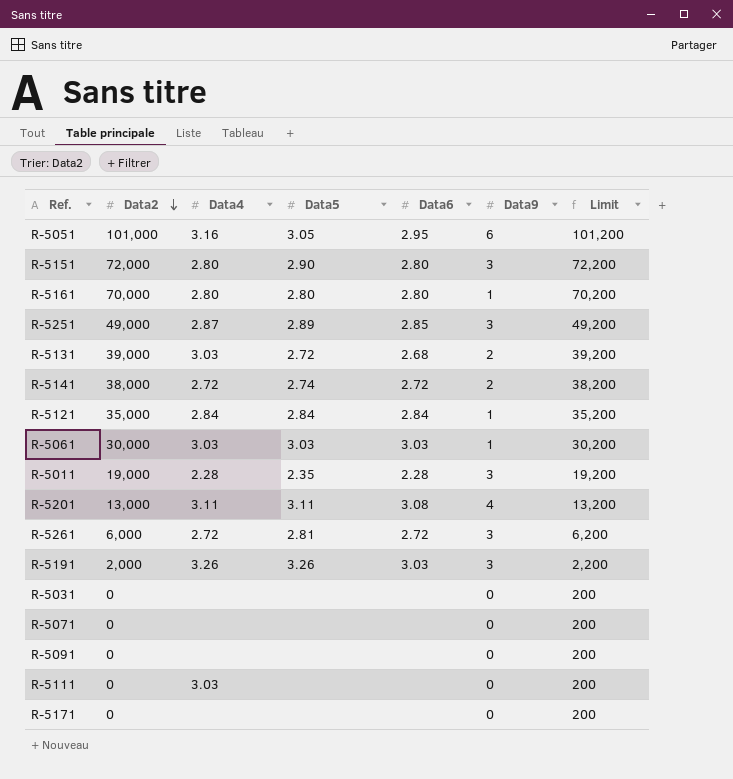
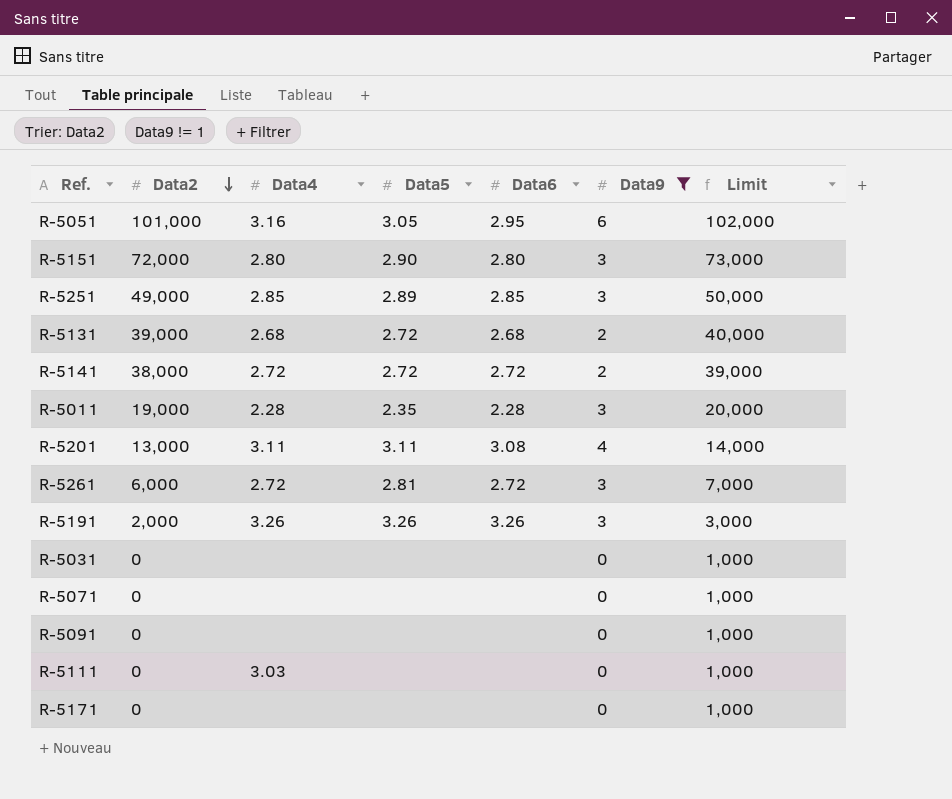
filter: none -> Data9 != 1
column Limit | formula: [Data2] + 200 -> [Data2] + 1000
R-5251 | Data4: 2.87 -> 2.85
R-5131 | Data4: 3.03 -> 2.68
R-5141 | Data5: 2.74 -> 2.72
R-5191 | Data6: 3.03 -> 3.26

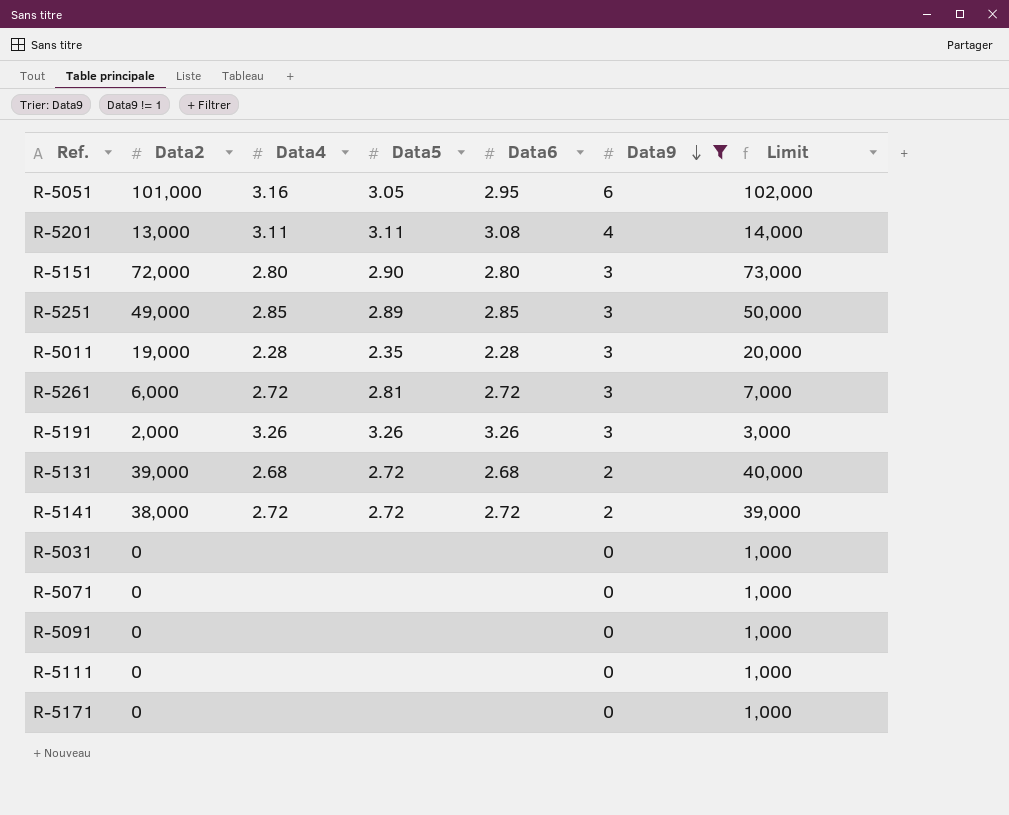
row order: Data2 descending -> Data9 descending
R-5111 | Data4: 3.03 -> none

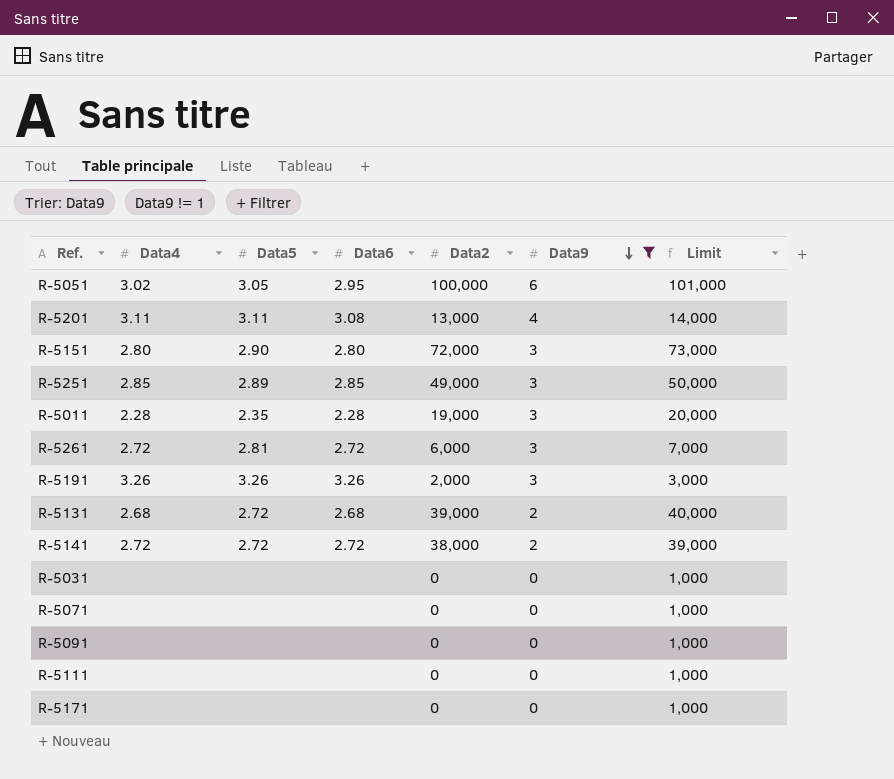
column Data2 | position: 2 -> 5
R-5051 | Data4: 3.16 -> 3.02
R-5051 | Data2: 101,000 -> 100,000
R-5051 | Limit: 102,000 -> 101,000

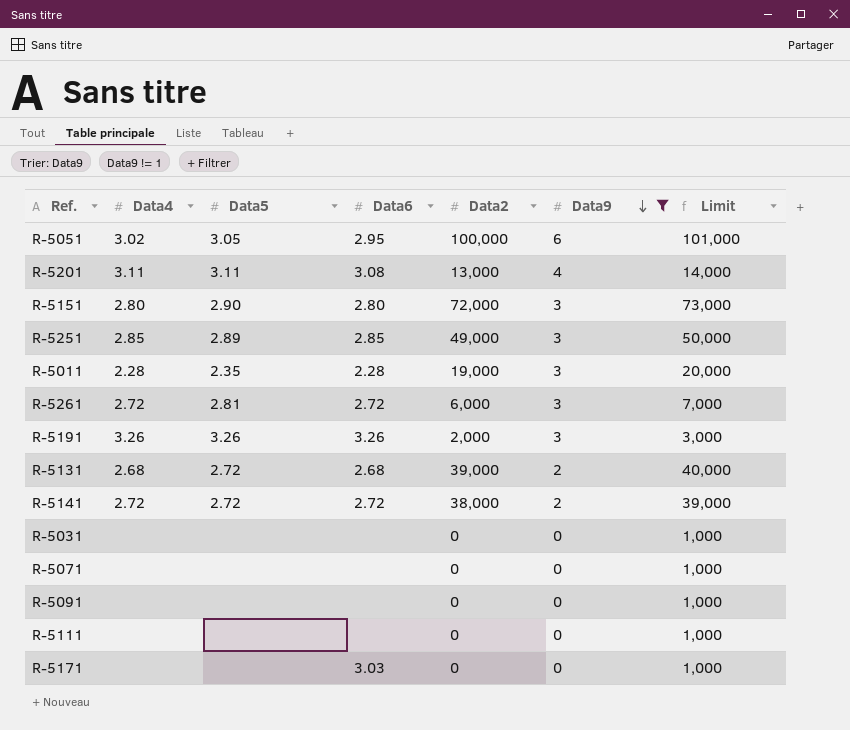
R-5171 | Data6: none -> 3.03

